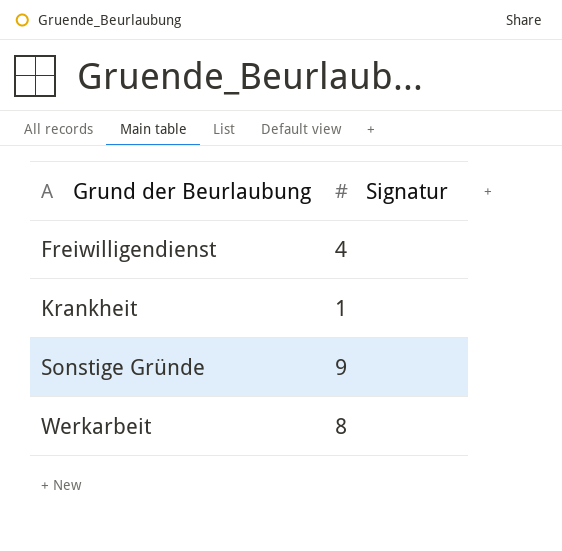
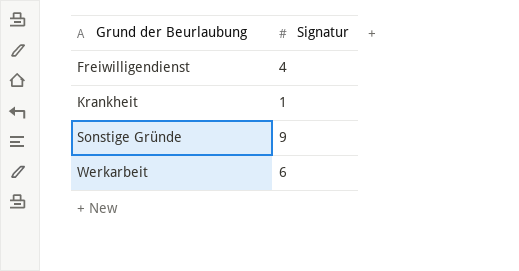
Werkarbeit | Signatur: 8 -> 6

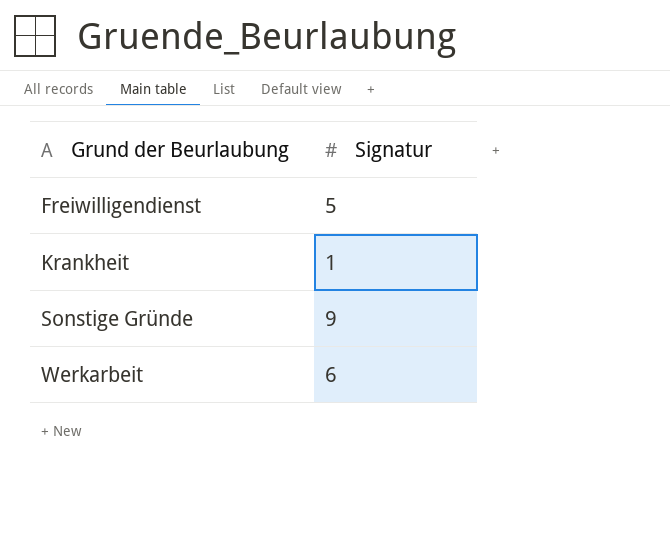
Freiwilligendienst | Signatur: 4 -> 5

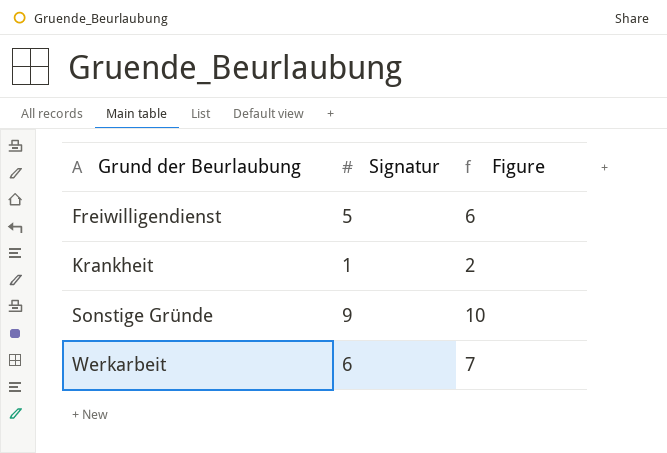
column Figure | formula: none -> [Signatur] + 1

